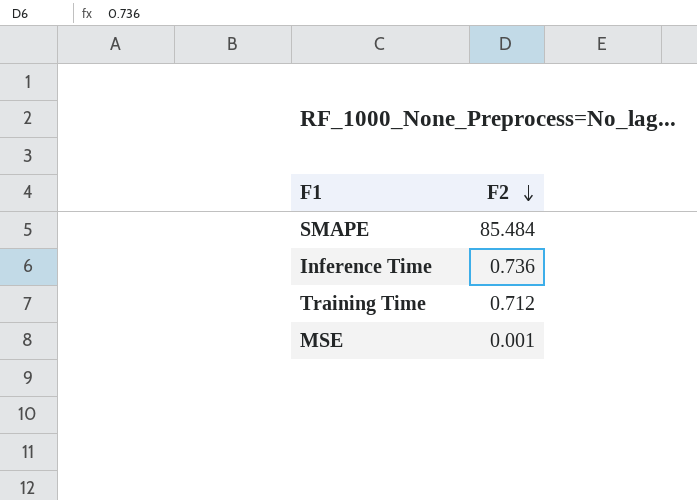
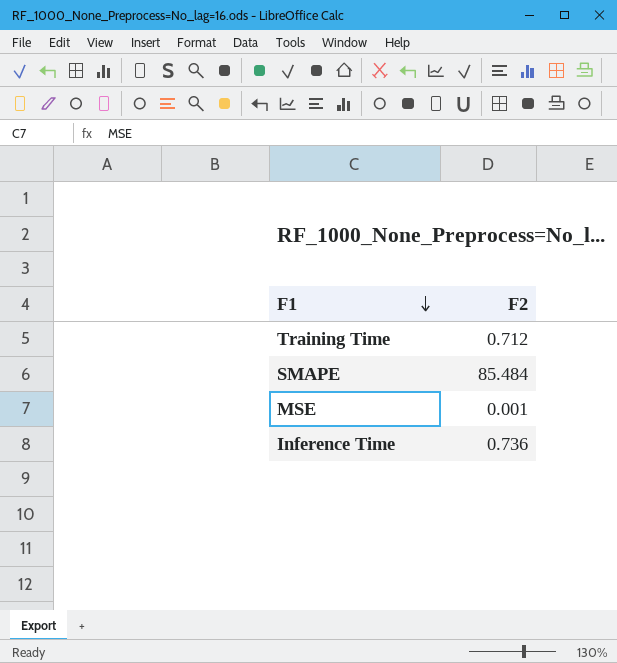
row order: F2 descending -> F1 descending

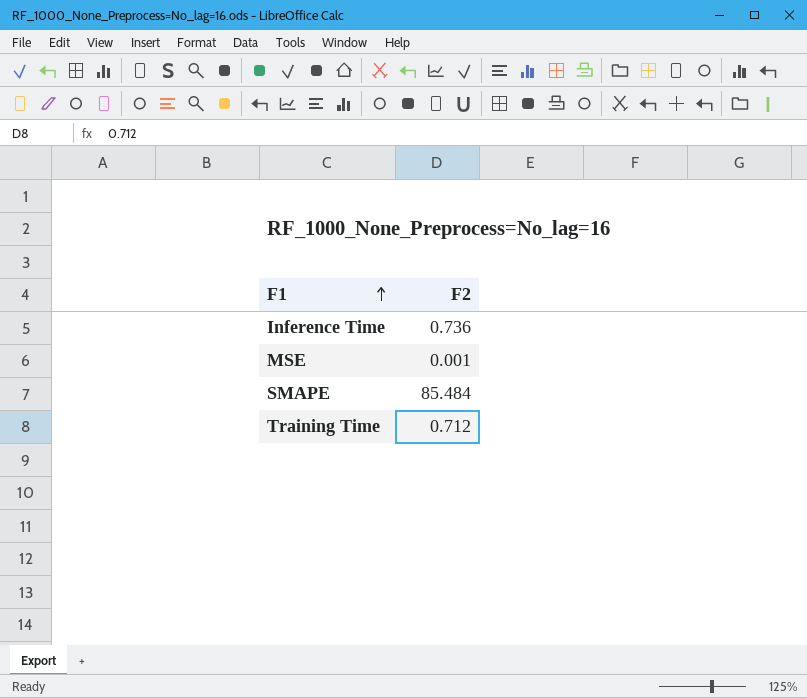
row order: F1 descending -> F1 ascending

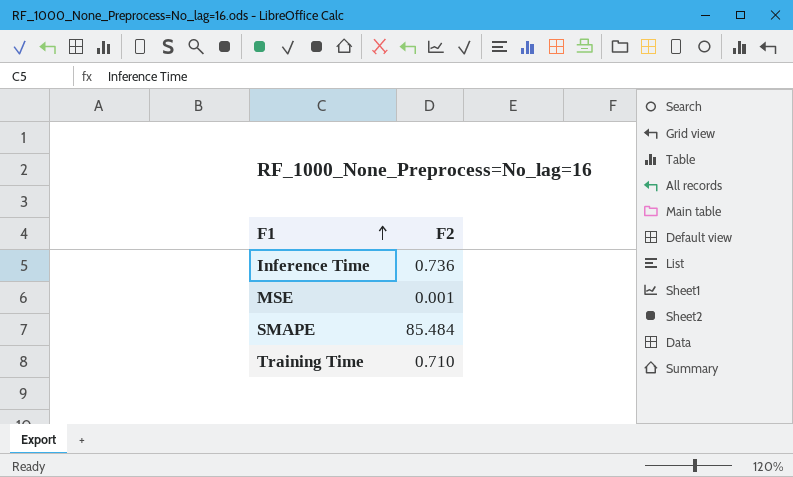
Training Time | F2: 0.712 -> 0.710

